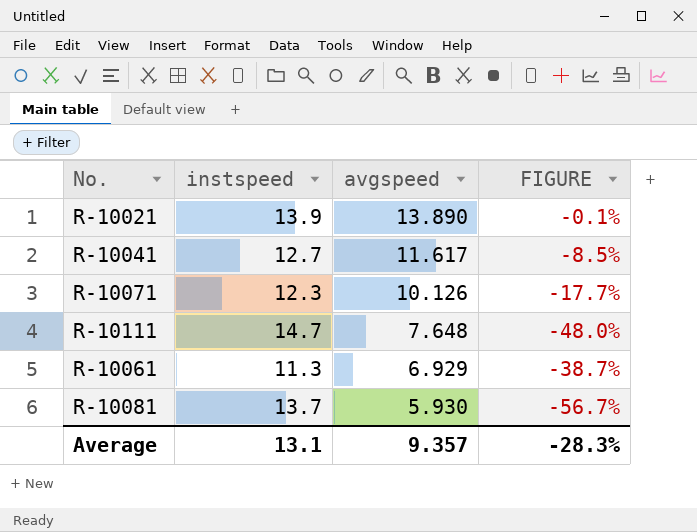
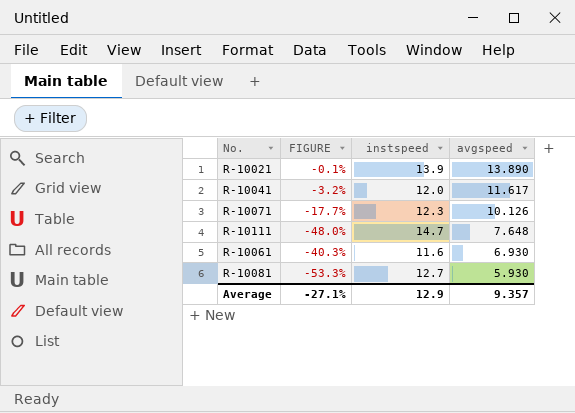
column FIGURE | position: 4 -> 2
R-10041 | FIGURE: -8.5% -> -3.2%
R-10041 | instspeed: 12.7 -> 12.0
R-10061 | FIGURE: -38.7% -> -40.3%
R-10061 | instspeed: 11.3 -> 11.6
R-10061 | avgspeed: 6.929 -> 6.930
R-10081 | FIGURE: -56.7% -> -53.3%
R-10081 | instspeed: 13.7 -> 12.7
Average | FIGURE: -28.3% -> -27.1%
Average | instspeed: 13.1 -> 12.9

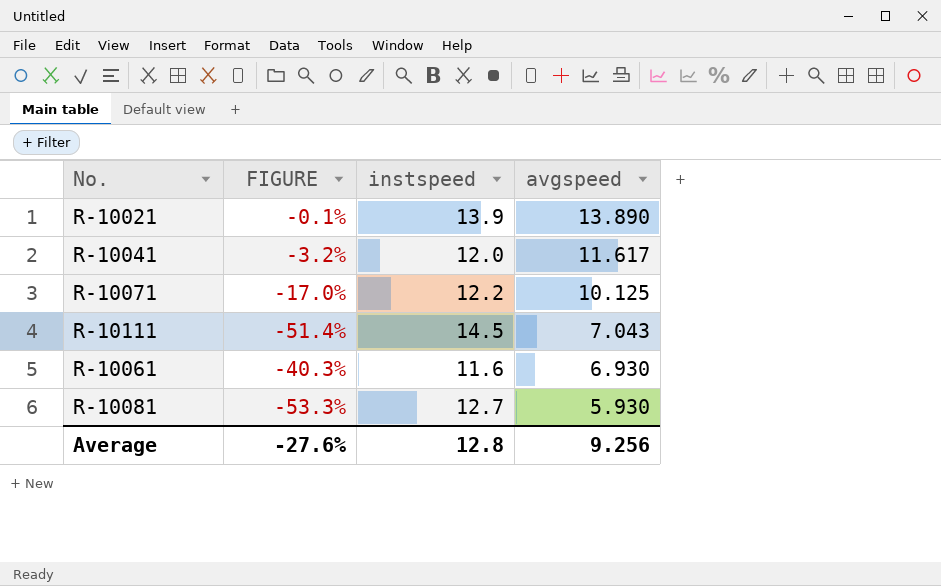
R-10071 | FIGURE: -17.7% -> -17.0%
R-10071 | instspeed: 12.3 -> 12.2
R-10071 | avgspeed: 10.126 -> 10.125
R-10111 | FIGURE: -48.0% -> -51.4%
R-10111 | instspeed: 14.7 -> 14.5
R-10111 | avgspeed: 7.648 -> 7.043
Average | FIGURE: -27.1% -> -27.6%
Average | instspeed: 12.9 -> 12.8
Average | avgspeed: 9.357 -> 9.256

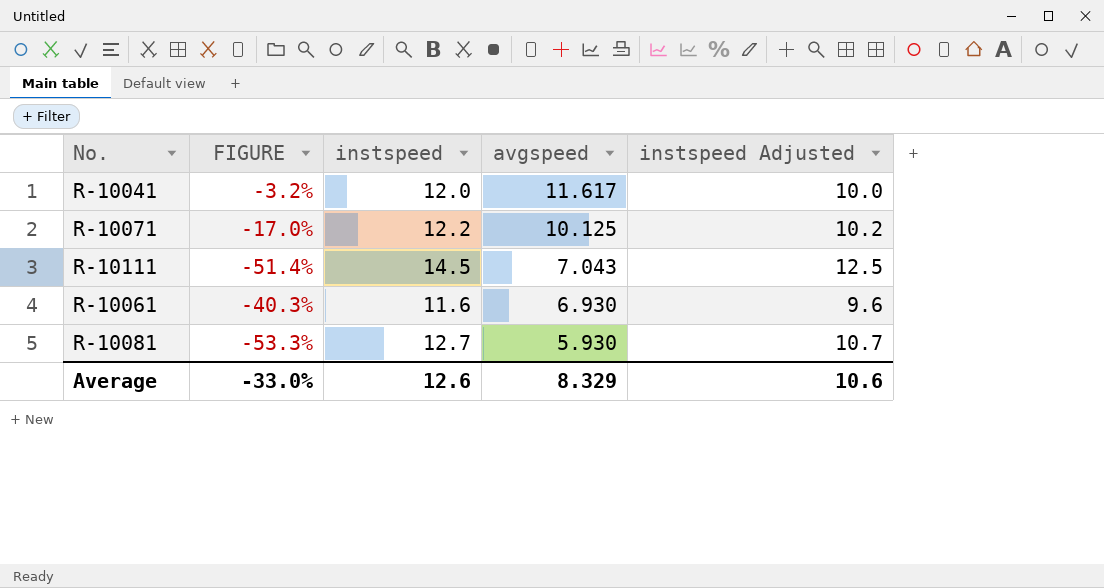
column instspeed Adjusted | formula: none -> [instspeed] - 2
row R-10021: -0.1% | 13.9 | 13.890 -> none
Average | FIGURE: -27.6% -> -33.0%
Average | instspeed: 12.8 -> 12.6
Average | avgspeed: 9.256 -> 8.329

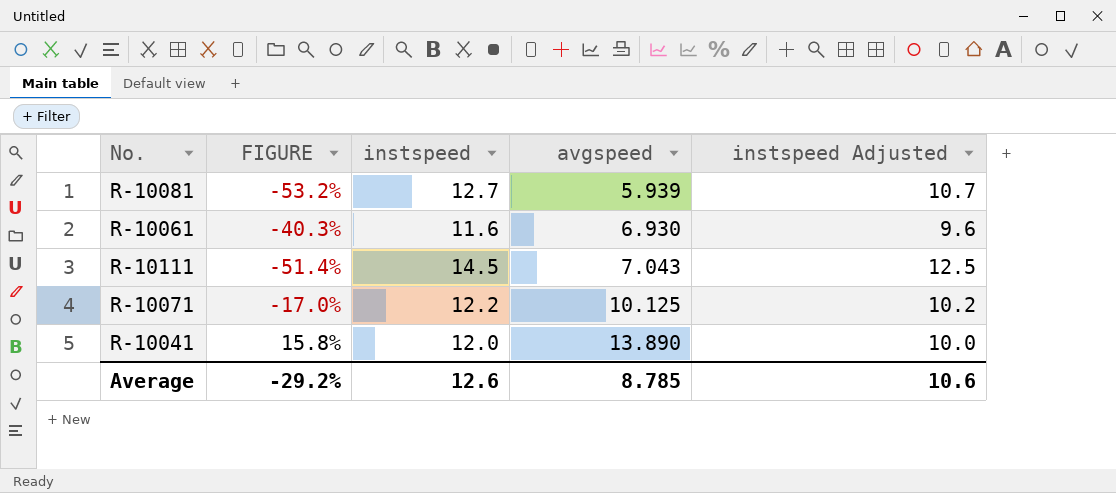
row order: avgspeed descending -> avgspeed ascending
R-10081 | FIGURE: -53.3% -> -53.2%
R-10081 | avgspeed: 5.930 -> 5.939
R-10041 | FIGURE: -3.2% -> 15.8%
R-10041 | avgspeed: 11.617 -> 13.890
Average | FIGURE: -33.0% -> -29.2%
Average | avgspeed: 8.329 -> 8.785

